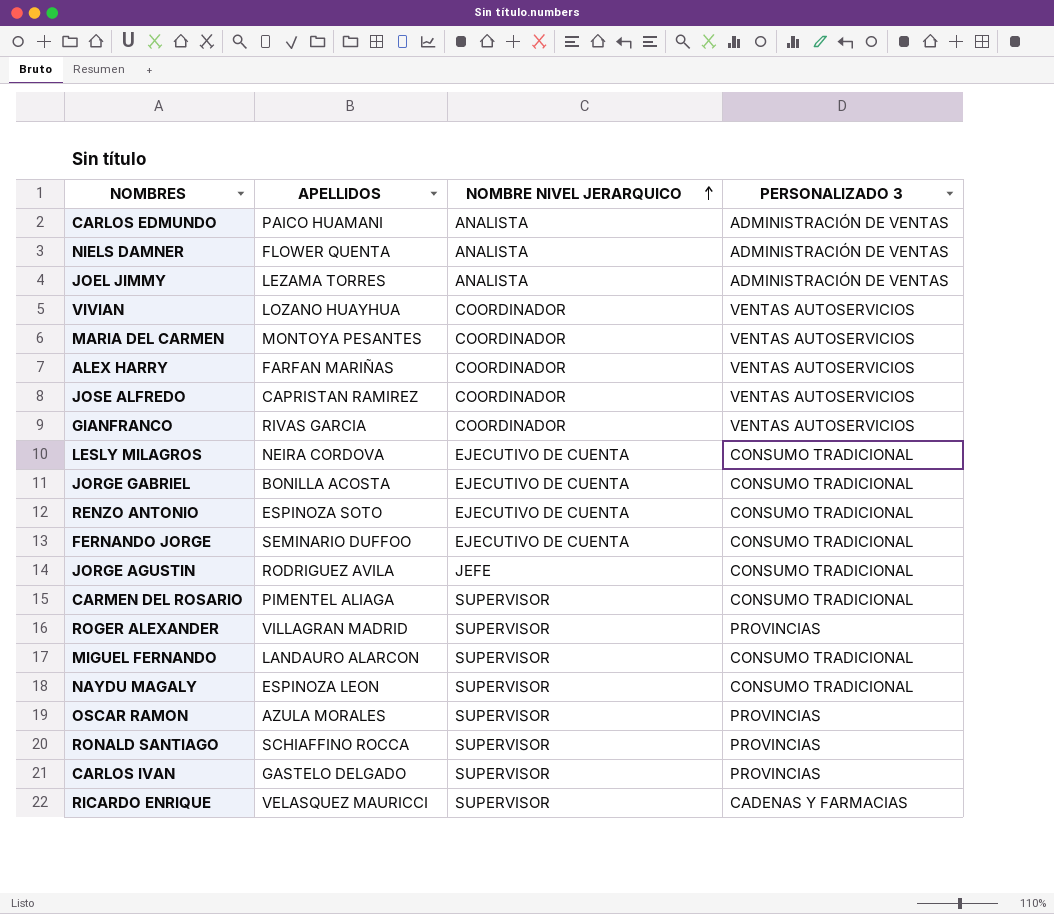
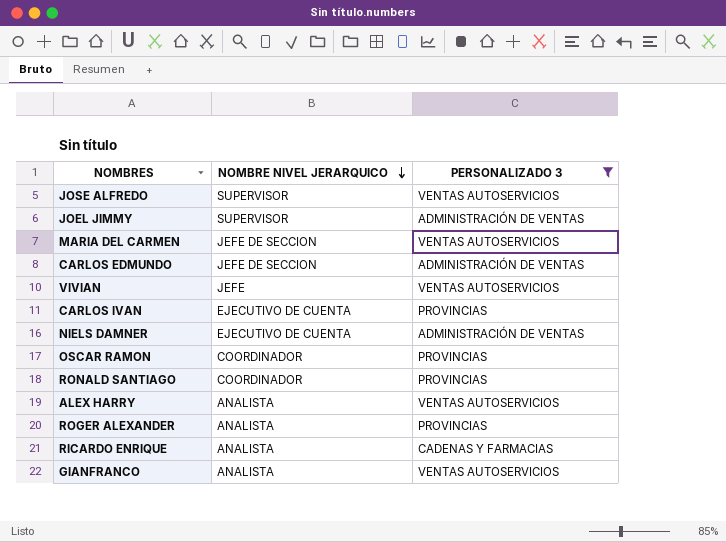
filter: none -> PERSONALIZADO 3 != CONSUMO TRADICIONAL
row order: NOMBRE NIVEL JERARQUICO ascending -> NOMBRE NIVEL JERARQUICO descending
column APELLIDOS | position: 2 -> none
JOSE ALFREDO | NOMBRE NIVEL JERARQUICO: COORDINADOR -> SUPERVISOR
JOEL JIMMY | NOMBRE NIVEL JERARQUICO: ANALISTA -> SUPERVISOR
MARIA DEL CARMEN | NOMBRE NIVEL JERARQUICO: COORDINADOR -> JEFE DE SECCION
CARLOS EDMUNDO | NOMBRE NIVEL JERARQUICO: ANALISTA -> JEFE DE SECCION
VIVIAN | NOMBRE NIVEL JERARQUICO: COORDINADOR -> JEFE
CARLOS IVAN | NOMBRE NIVEL JERARQUICO: SUPERVISOR -> EJECUTIVO DE CUENTA
NIELS DAMNER | NOMBRE NIVEL JERARQUICO: ANALISTA -> EJECUTIVO DE CUENTA
OSCAR RAMON | NOMBRE NIVEL JERARQUICO: SUPERVISOR -> COORDINADOR
RONALD SANTIAGO | NOMBRE NIVEL JERARQUICO: SUPERVISOR -> COORDINADOR
ALEX HARRY | NOMBRE NIVEL JERARQUICO: COORDINADOR -> ANALISTA
ROGER ALEXANDER | NOMBRE NIVEL JERARQUICO: SUPERVISOR -> ANALISTA
RICARDO ENRIQUE | NOMBRE NIVEL JERARQUICO: SUPERVISOR -> ANALISTA
GIANFRANCO | NOMBRE NIVEL JERARQUICO: COORDINADOR -> ANALISTA

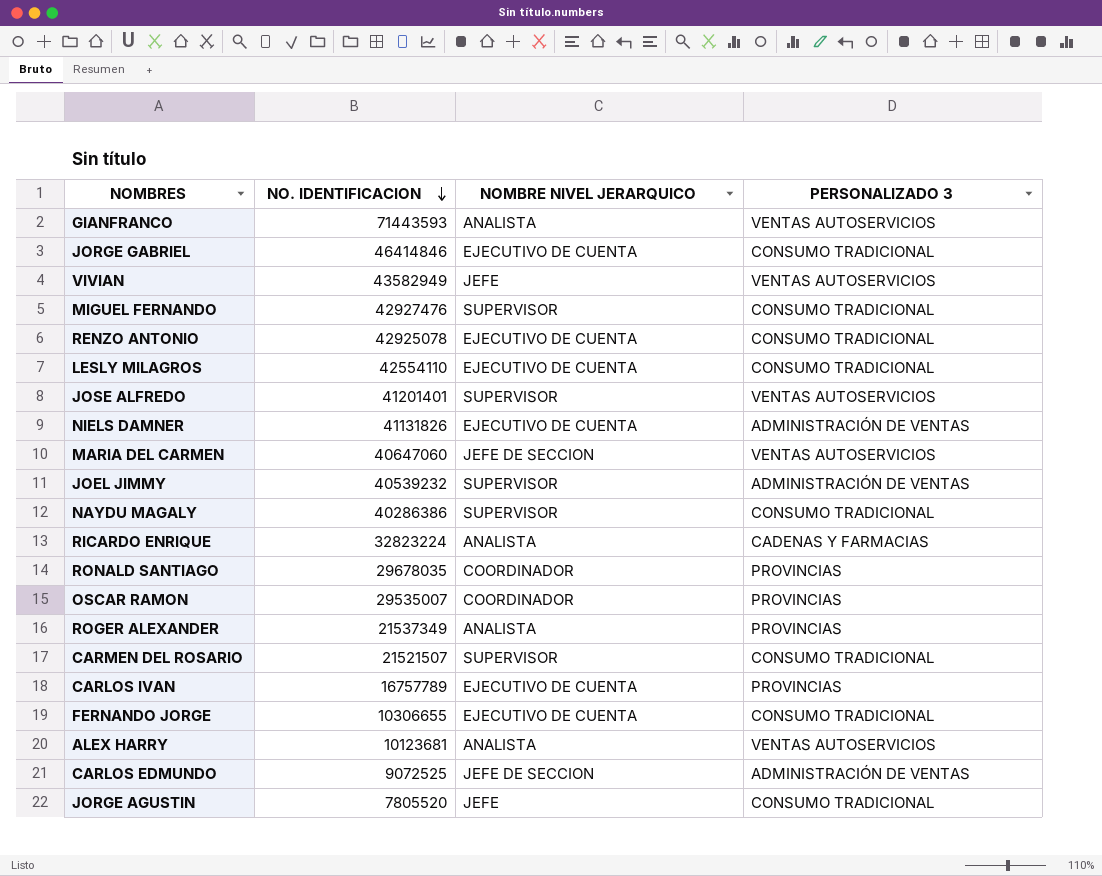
filter: PERSONALIZADO 3 != CONSUMO TRADICIONAL -> none
row order: NOMBRE NIVEL JERARQUICO descending -> NO. IDENTIFICACION descending
column NO. IDENTIFICACION | position: none -> 2

